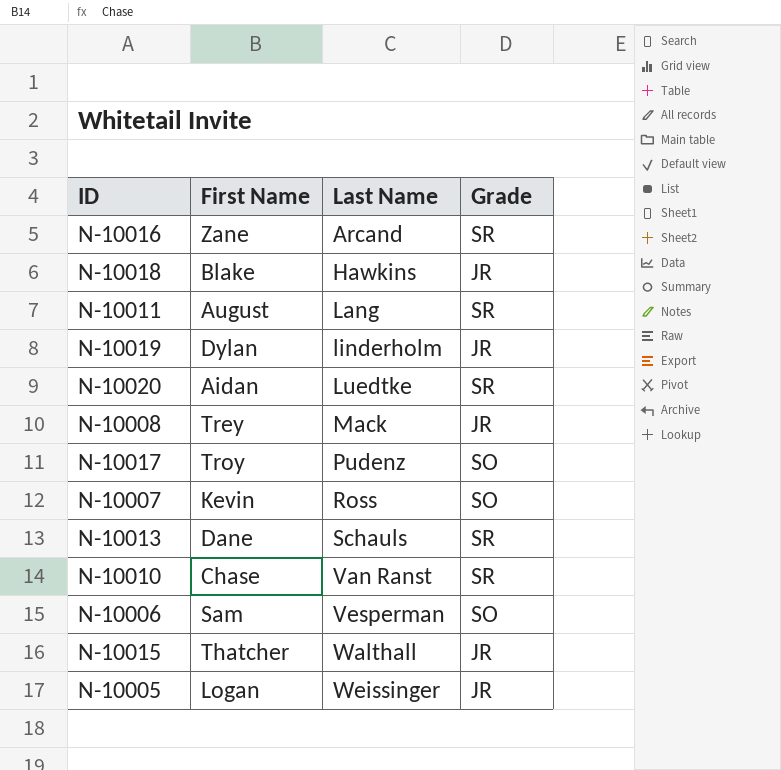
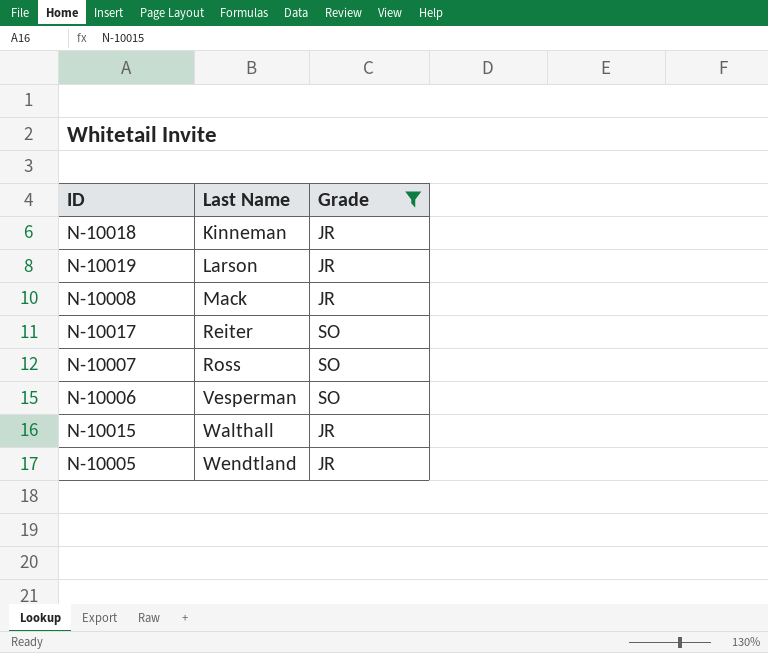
filter: none -> Grade != SR
column First Name | position: 2 -> none
N-10018 | Last Name: Hawkins -> Kinneman
N-10019 | Last Name: linderholm -> Larson
N-10017 | Last Name: Pudenz -> Reiter
N-10005 | Last Name: Weissinger -> Wendtland

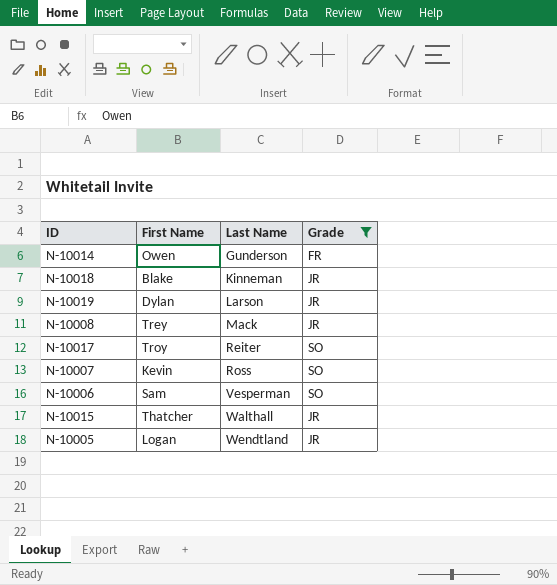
column First Name | position: none -> 2
row N-10014: none -> Owen | Gunderson | FR

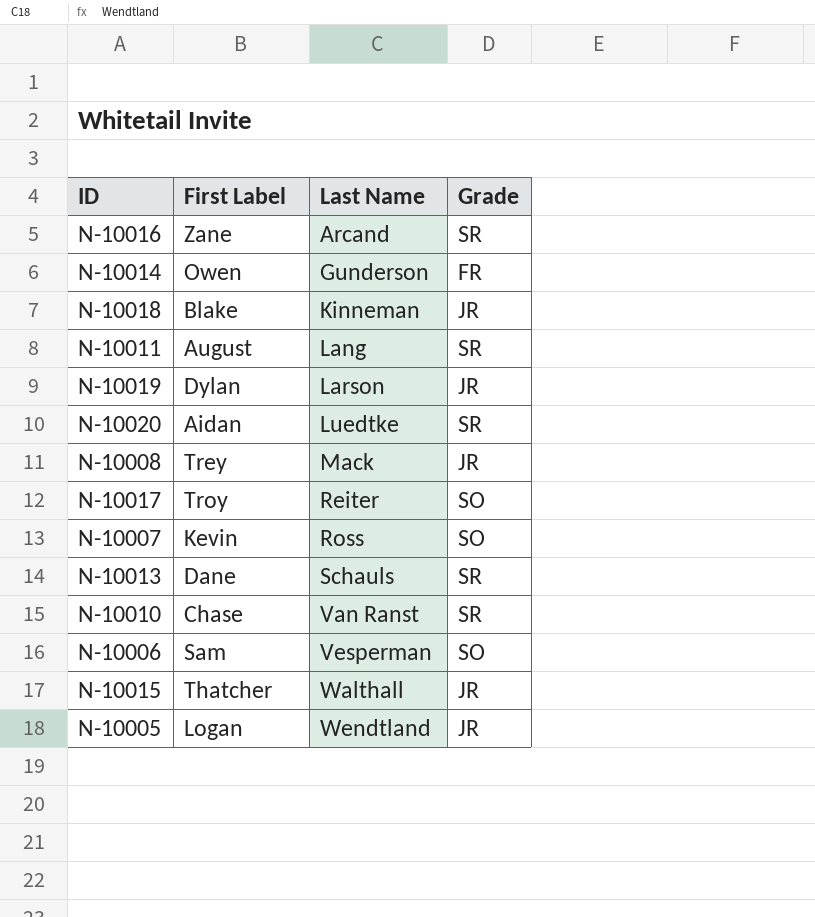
filter: Grade != SR -> none
column name: First Name -> First Label

